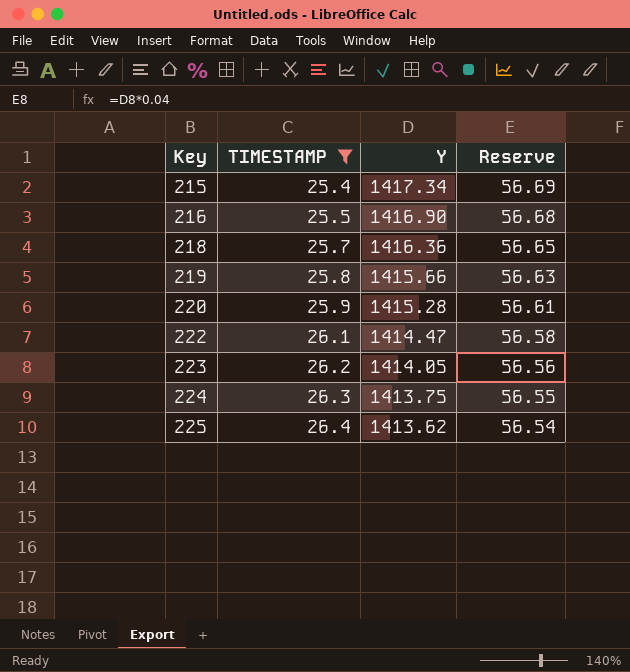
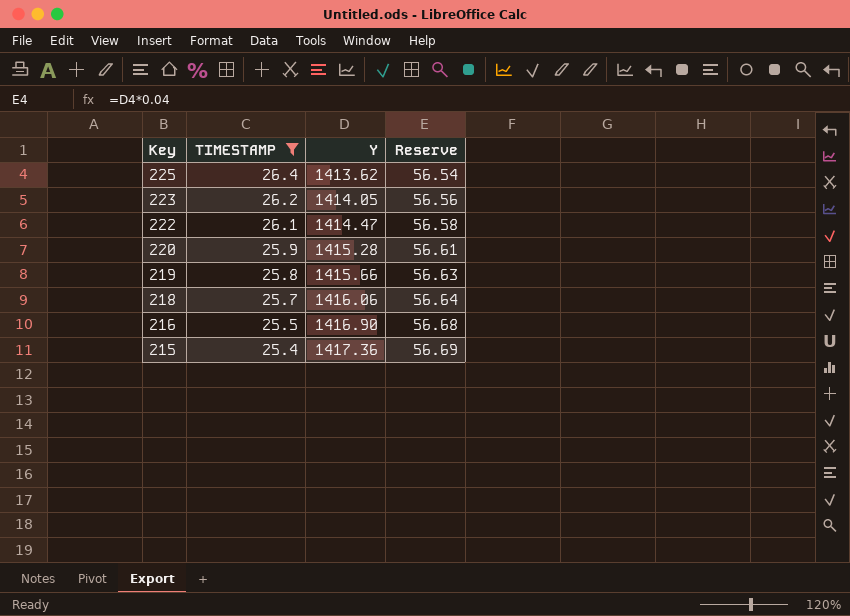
row order: Key ascending -> Key descending
row 224: 26.3 | 1413.75 | 56.55 -> none
218 | Y: 1416.36 -> 1416.06
218 | Reserve: 56.65 -> 56.64
215 | Y: 1417.34 -> 1417.36

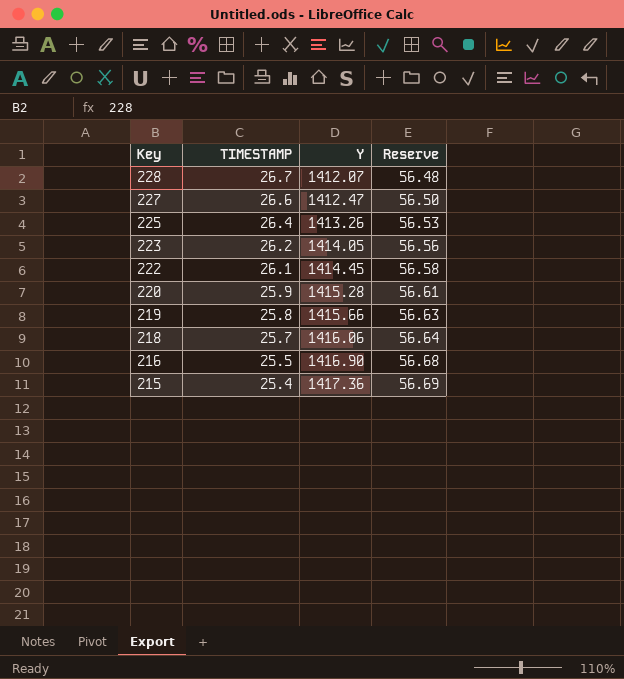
filter: TIMESTAMP <= 26.4 -> none
225 | Y: 1413.62 -> 1413.26
225 | Reserve: 56.54 -> 56.53
222 | Y: 1414.47 -> 1414.45

